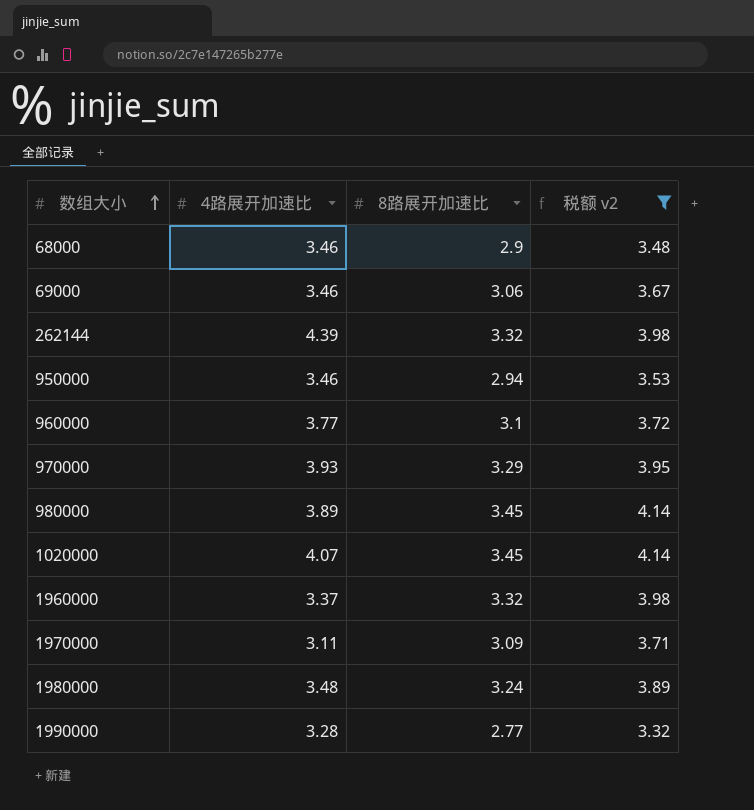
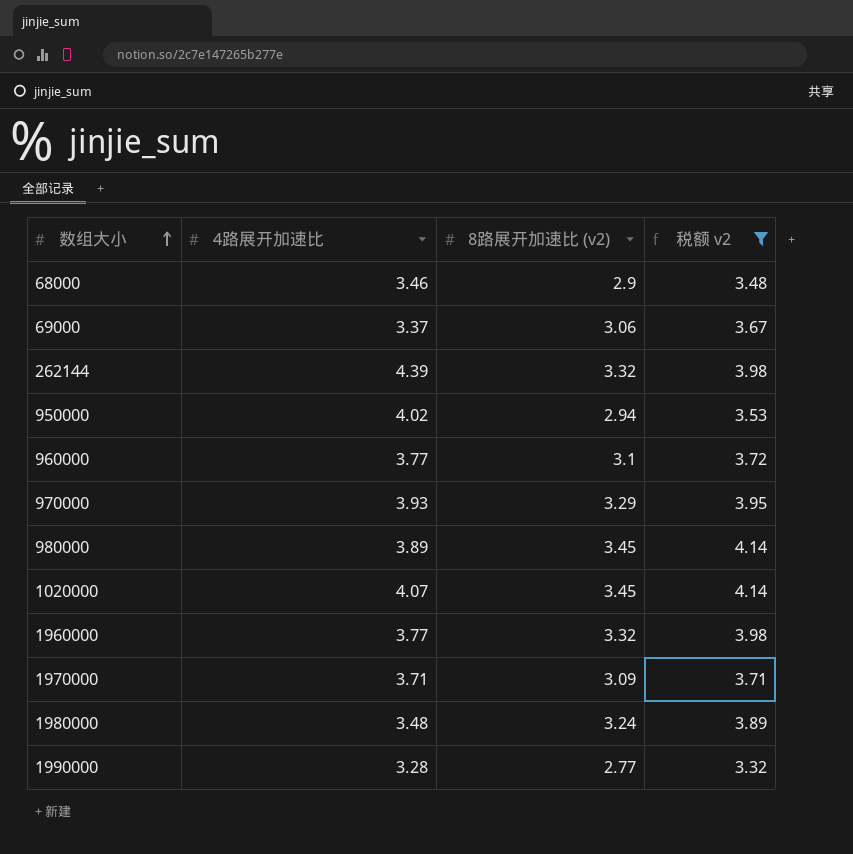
column name: 8路展开加速比 -> 8路展开加速比 (v2)
69000 | 4路展开加速比: 3.46 -> 3.37
950000 | 4路展开加速比: 3.46 -> 4.02
1960000 | 4路展开加速比: 3.37 -> 3.77
1970000 | 4路展开加速比: 3.11 -> 3.71

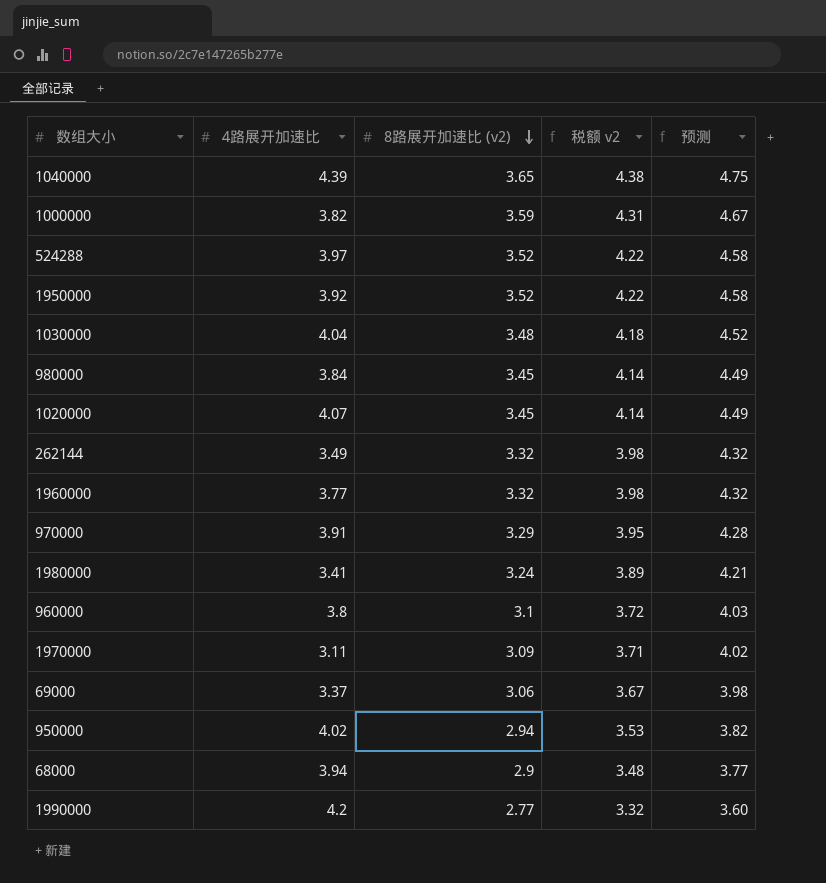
filter: 税额 v2 <= 4.14 -> none
row order: 数组大小 ascending -> 8路展开加速比 (v2) descending
column 预测 | formula: none -> [8路展开加速比 (v2)] * 1.3
980000 | 4路展开加速比: 3.89 -> 3.84
262144 | 4路展开加速比: 4.39 -> 3.49
970000 | 4路展开加速比: 3.93 -> 3.91
1980000 | 4路展开加速比: 3.48 -> 3.41
960000 | 4路展开加速比: 3.77 -> 3.8
1970000 | 4路展开加速比: 3.71 -> 3.11
68000 | 4路展开加速比: 3.46 -> 3.94
1990000 | 4路展开加速比: 3.28 -> 4.2

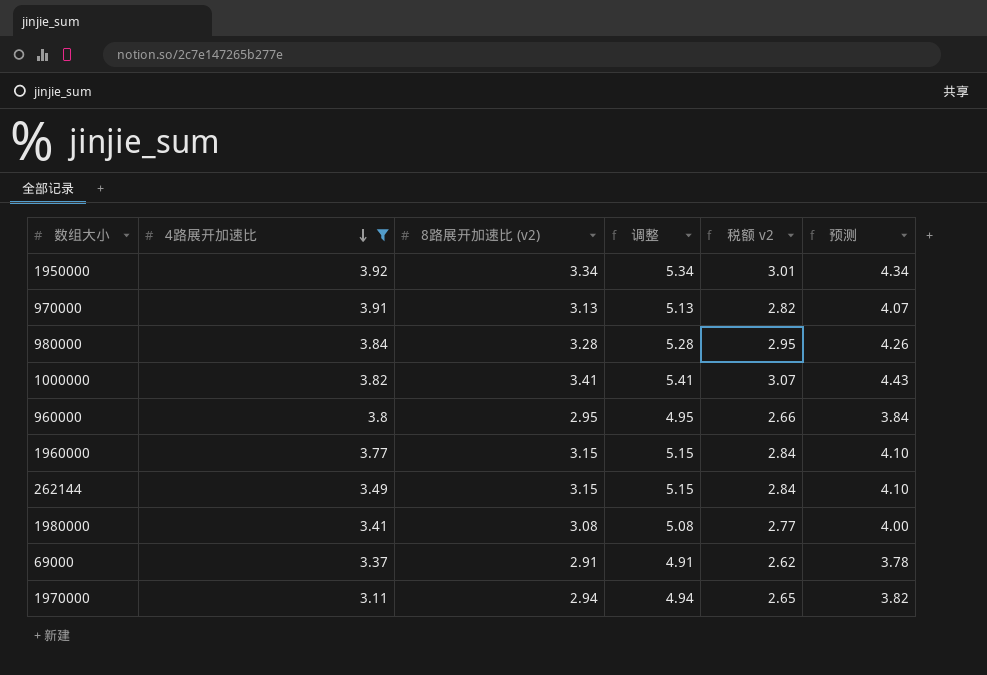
filter: none -> 4路展开加速比 <= 3.92
row order: 8路展开加速比 (v2) descending -> 4路展开加速比 descending
column 调整 | formula: none -> [8路展开加速比 (v2)] + 2
column 税额 v2 | formula: [8路展开加速比 (v2)] * 1.2 -> [8路展开加速比 (v2)] * 0.9
1950000 | 8路展开加速比 (v2): 3.52 -> 3.34
1950000 | 预测: 4.58 -> 4.34
970000 | 8路展开加速比 (v2): 3.29 -> 3.13
970000 | 预测: 4.28 -> 4.07
980000 | 8路展开加速比 (v2): 3.45 -> 3.28
980000 | 预测: 4.49 -> 4.26
1000000 | 8路展开加速比 (v2): 3.59 -> 3.41
1000000 | 预测: 4.67 -> 4.43
960000 | 8路展开加速比 (v2): 3.1 -> 2.95
960000 | 预测: 4.03 -> 3.84
1960000 | 8路展开加速比 (v2): 3.32 -> 3.15
1960000 | 预测: 4.32 -> 4.10
262144 | 8路展开加速比 (v2): 3.32 -> 3.15
262144 | 预测: 4.32 -> 4.10
1980000 | 8路展开加速比 (v2): 3.24 -> 3.08
1980000 | 预测: 4.21 -> 4.00
69000 | 8路展开加速比 (v2): 3.06 -> 2.91
69000 | 预测: 3.98 -> 3.78
1970000 | 8路展开加速比 (v2): 3.09 -> 2.94
1970000 | 预测: 4.02 -> 3.82

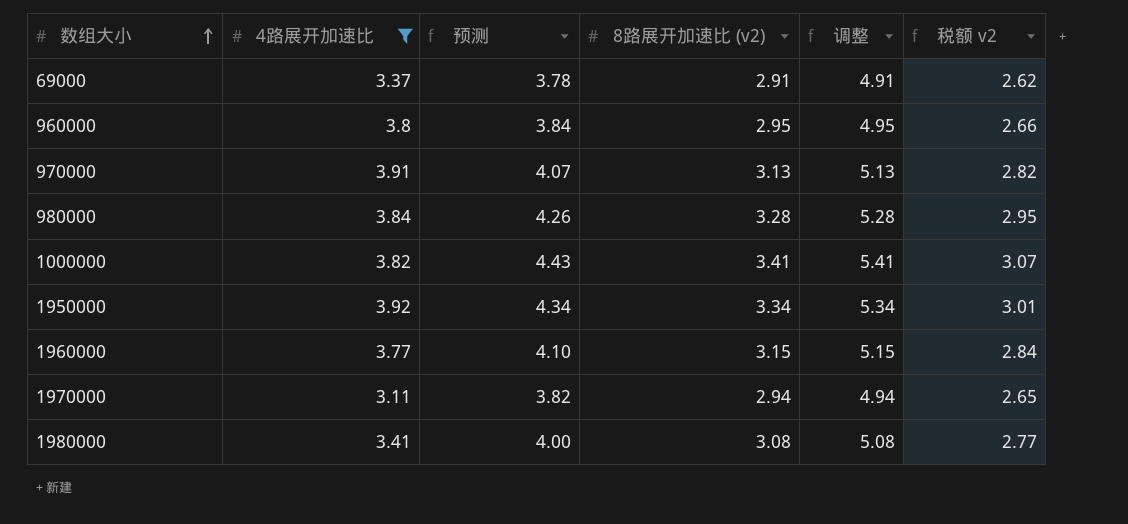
row order: 4路展开加速比 descending -> 数组大小 ascending
column 预测 | position: 6 -> 3
row 262144: 3.49 | 3.15 | 5.15 | 2.84 | 4.10 -> none

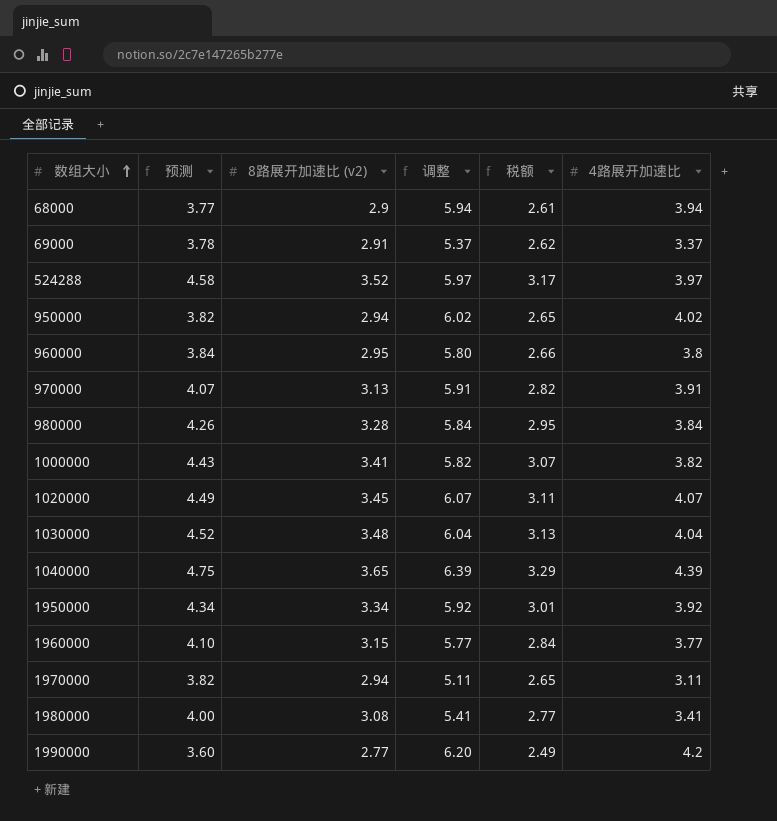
filter: 4路展开加速比 <= 3.92 -> none
column 调整 | formula: [8路展开加速比 (v2)] + 2 -> [4路展开加速比] + 2
column name: 税额 v2 -> 税额
column 4路展开加速比 | position: 2 -> 6

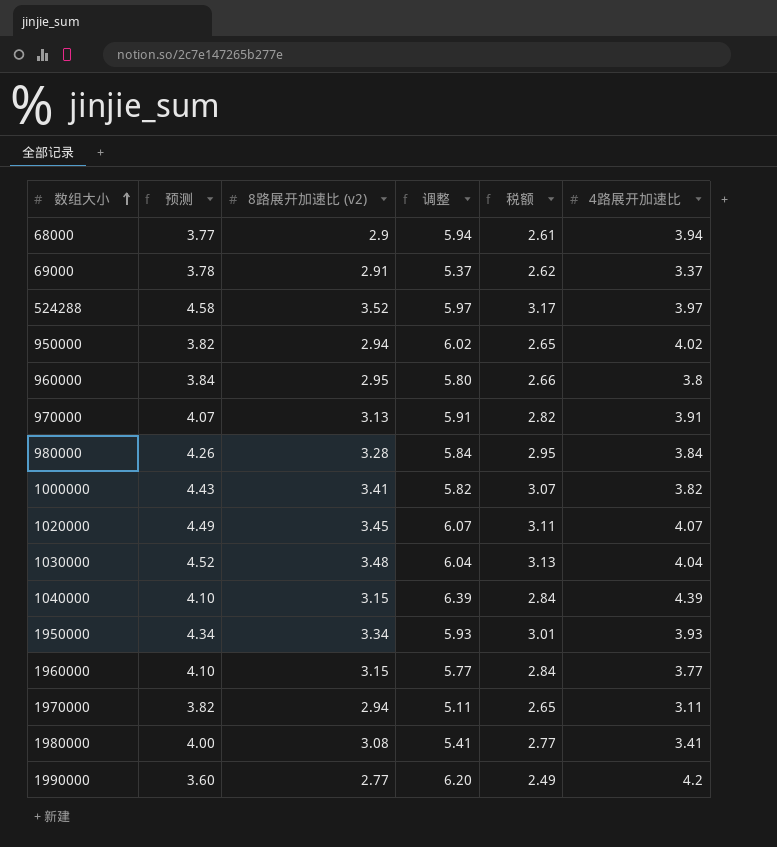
1040000 | 预测: 4.75 -> 4.10
1040000 | 8路展开加速比 (v2): 3.65 -> 3.15
1040000 | 税额: 3.29 -> 2.84
1950000 | 调整: 5.92 -> 5.93
1950000 | 4路展开加速比: 3.92 -> 3.93

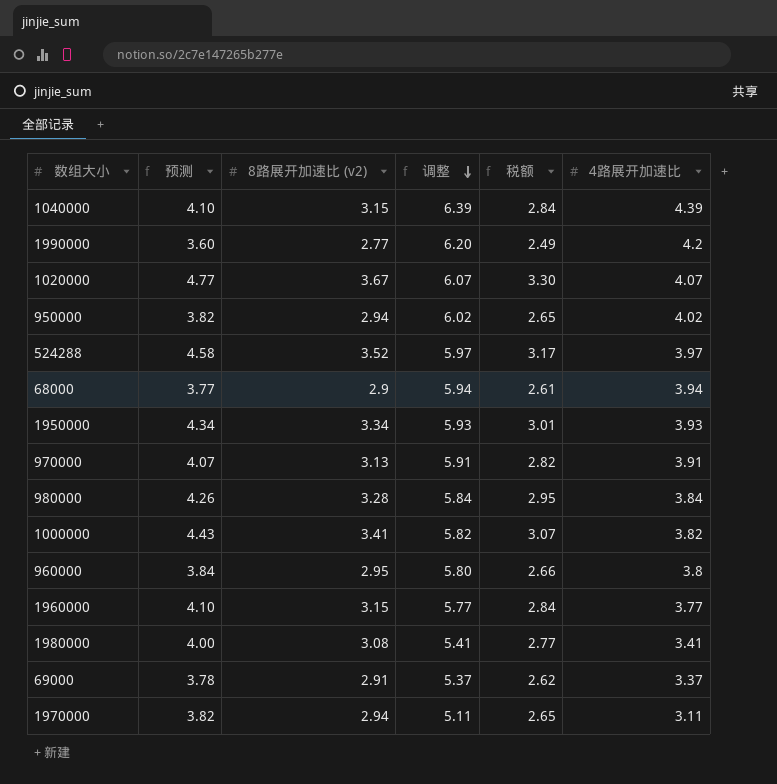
row order: 数组大小 ascending -> 调整 descending
row 1030000: 4.52 | 3.48 | 6.04 | 3.13 | 4.04 -> none
1020000 | 预测: 4.49 -> 4.77
1020000 | 8路展开加速比 (v2): 3.45 -> 3.67
1020000 | 税额: 3.11 -> 3.30

